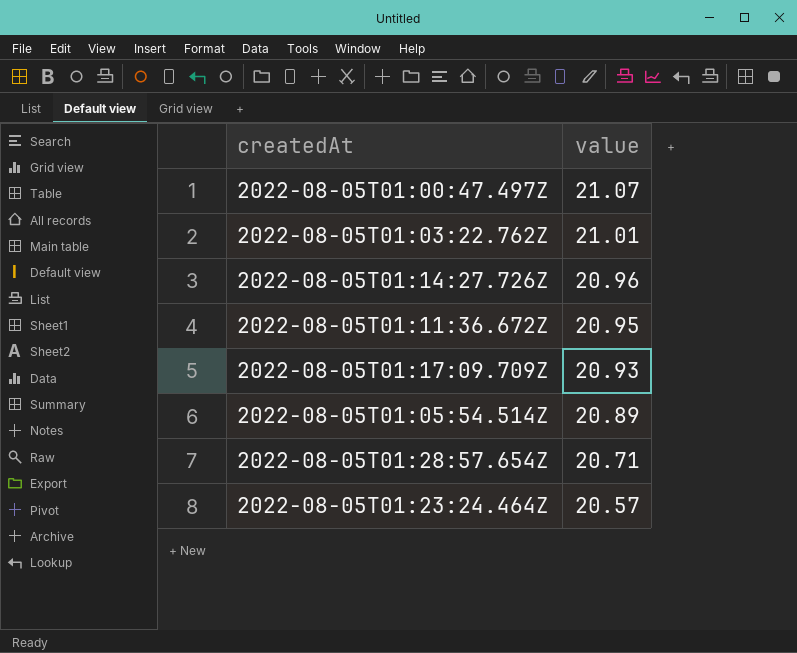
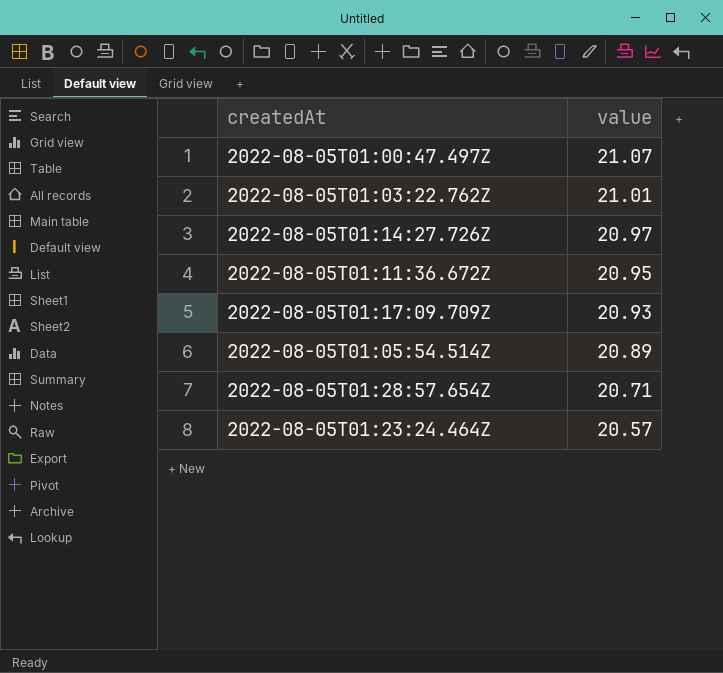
2022-08-05T01:14:27.726Z | value: 20.96 -> 20.97

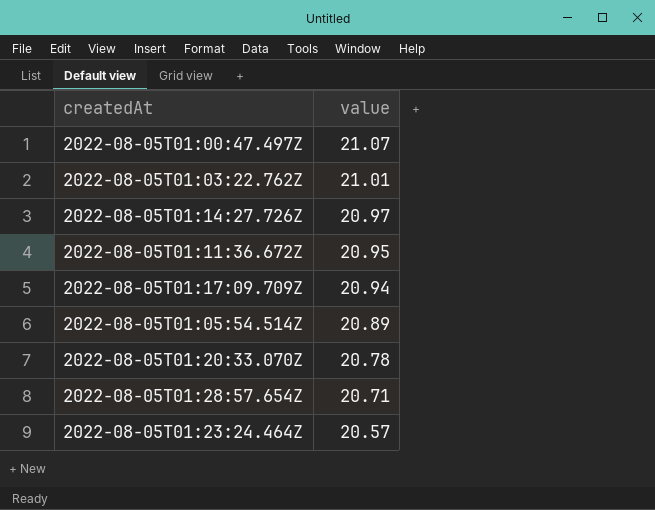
2022-08-05T01:17:09.709Z | value: 20.93 -> 20.94
row 2022-08-05T01:20:33.070Z: none -> 20.78

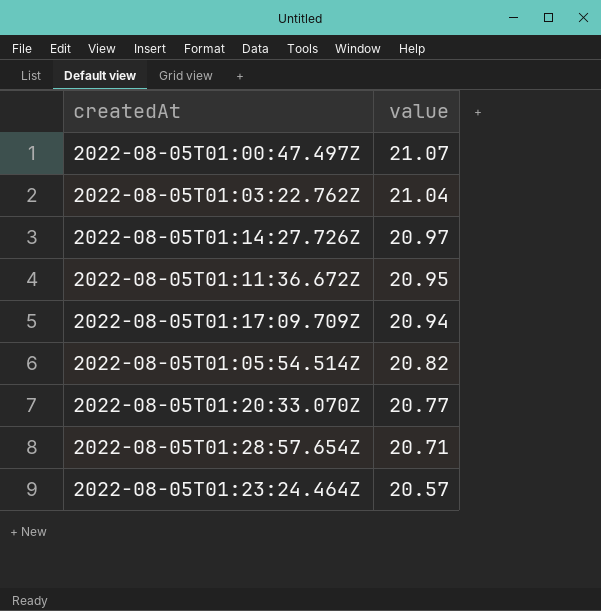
2022-08-05T01:03:22.762Z | value: 21.01 -> 21.04
2022-08-05T01:05:54.514Z | value: 20.89 -> 20.82
2022-08-05T01:20:33.070Z | value: 20.78 -> 20.77

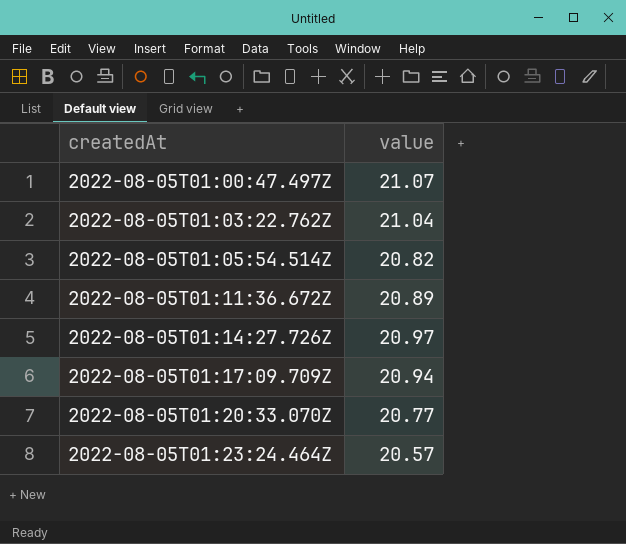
row order: value descending -> createdAt ascending
row 2022-08-05T01:28:57.654Z: 20.71 -> none
2022-08-05T01:11:36.672Z | value: 20.95 -> 20.89

